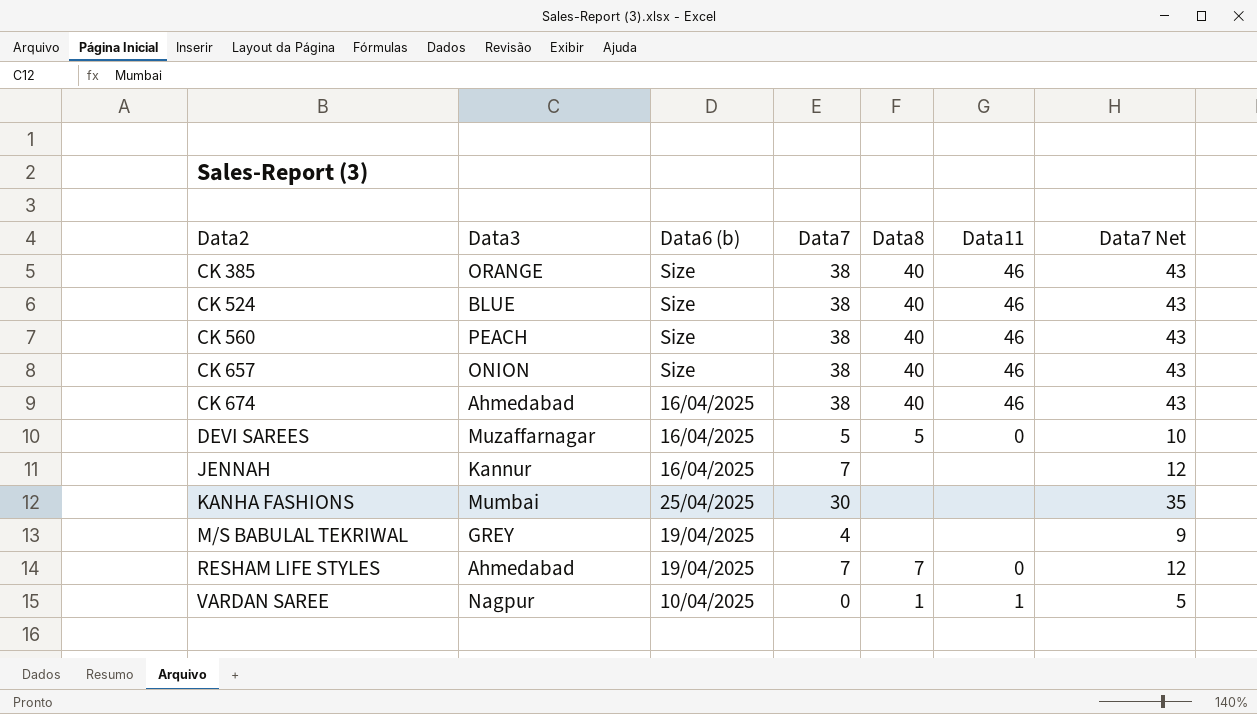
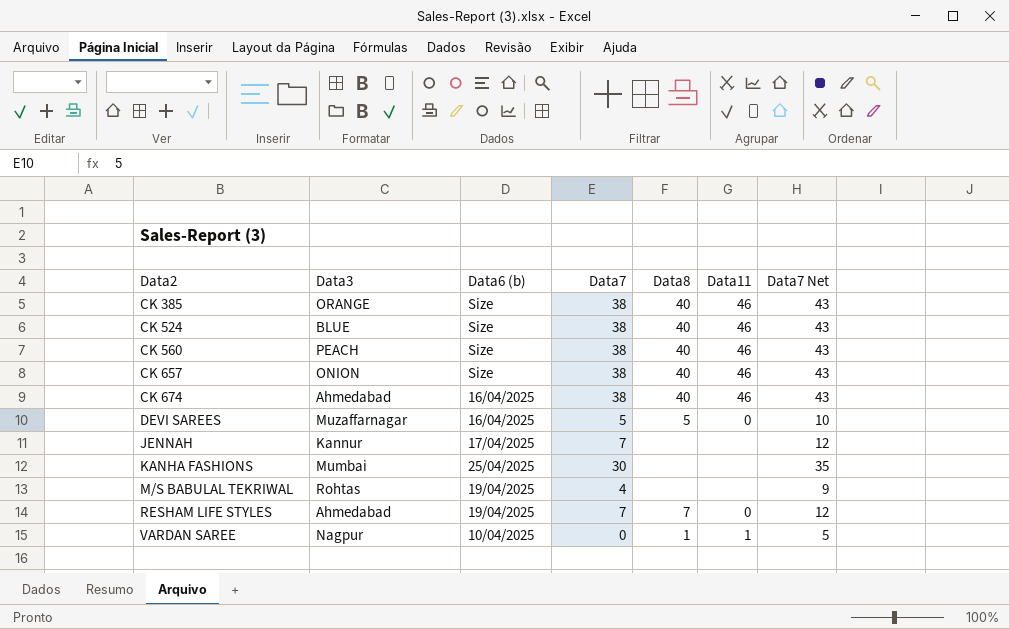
JENNAH | Data6 (b): 16/04/2025 -> 17/04/2025
M/S BABULAL TEKRIWAL | Data3: GREY -> Rohtas

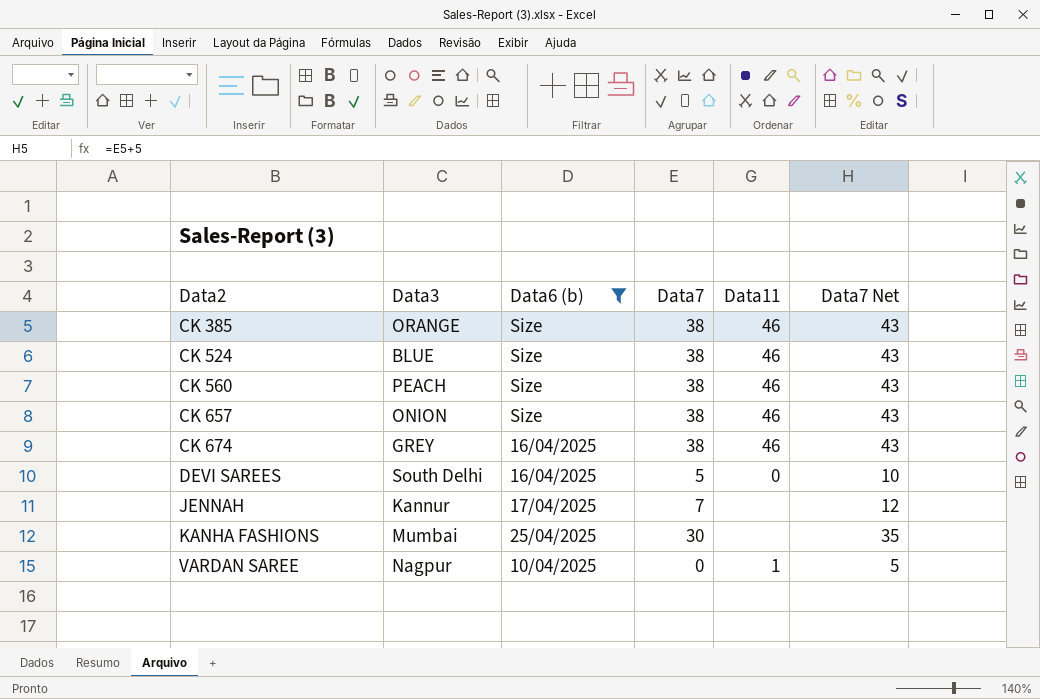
filter: none -> Data6 (b) != 19/04/2025
column Data8 | position: 5 -> none
CK 674 | Data3: Ahmedabad -> GREY
DEVI SAREES | Data3: Muzaffarnagar -> South Delhi

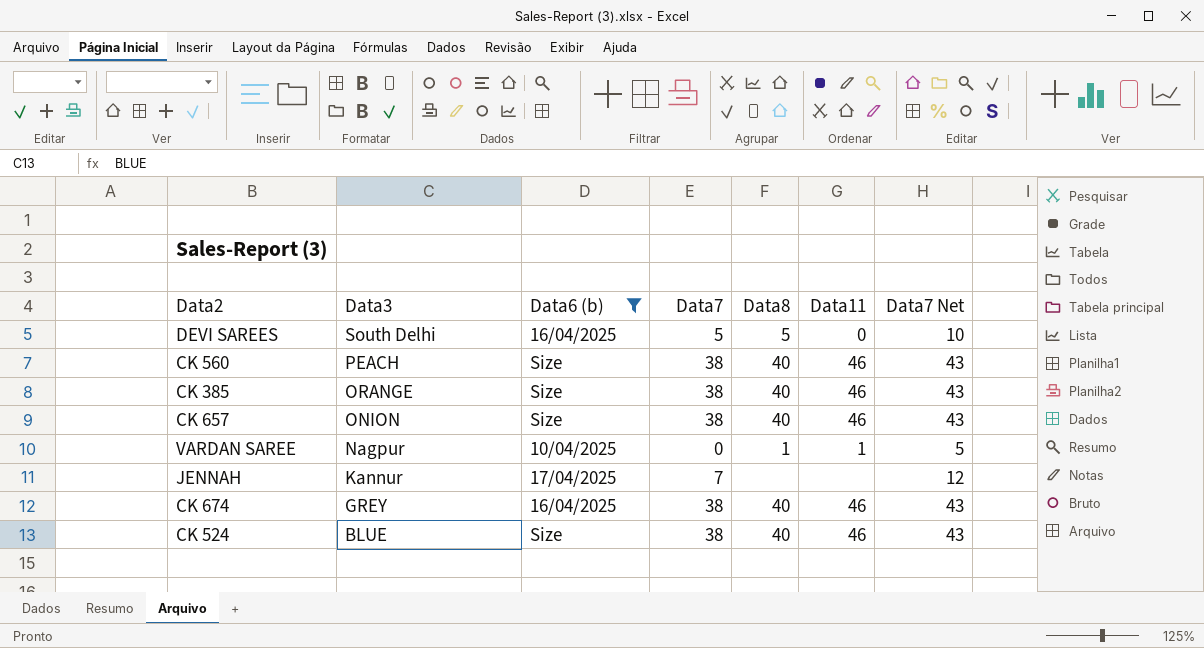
row order: Data2 ascending -> Data3 descending
column Data8 | position: none -> 5
row KANHA FASHIONS: Mumbai | 25/04/2025 | 30 | none | 35 -> none

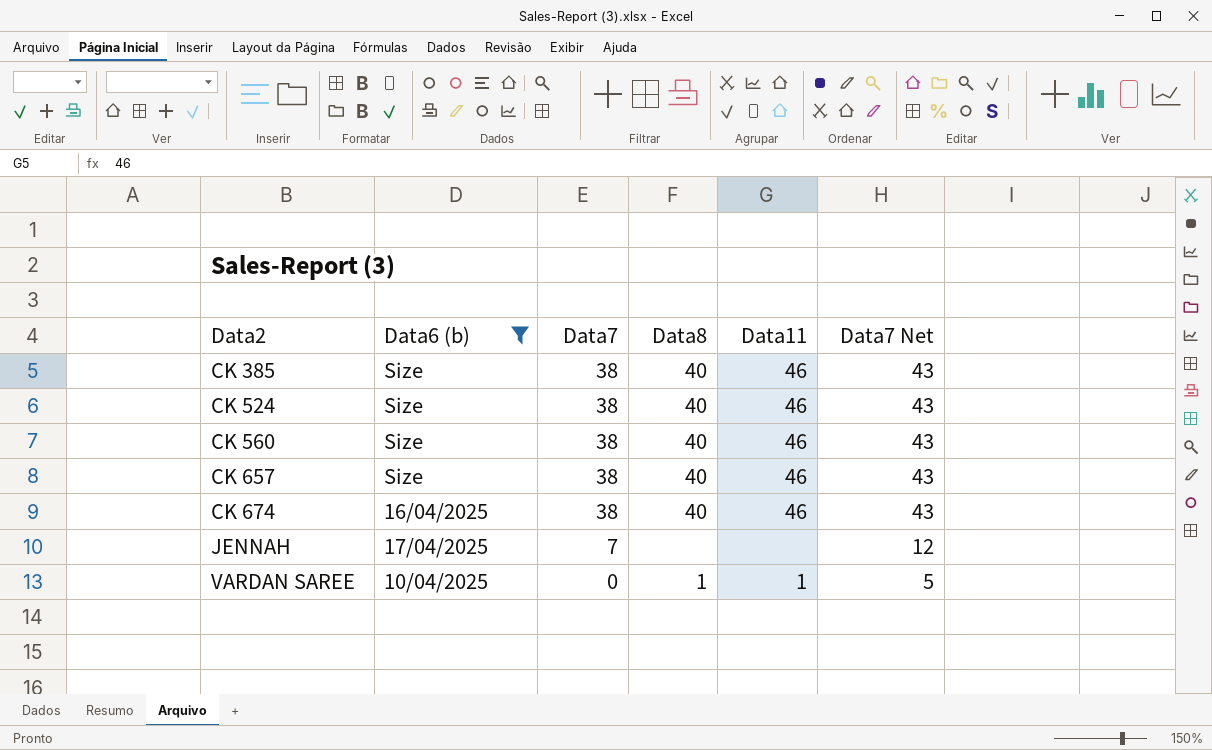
row order: Data3 descending -> Data2 ascending
column Data3 | position: 2 -> none
row DEVI SAREES: South Delhi | 16/04/2025 | 5 | 5 | 0 | 10 -> none

